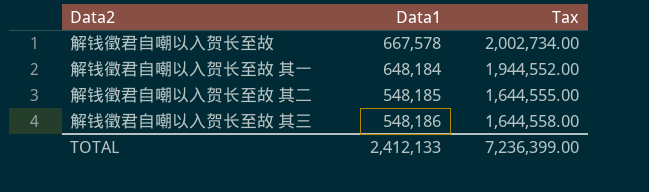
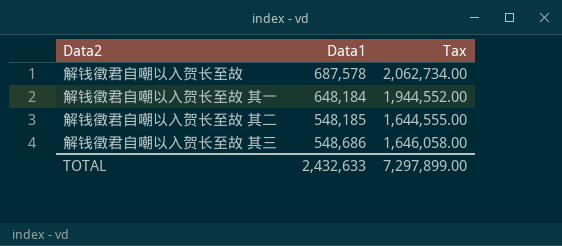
解钱徵君自嘲以入贺长至故 | Data1: 667,578 -> 687,578
解钱徵君自嘲以入贺长至故 | Tax: 2,002,734.00 -> 2,062,734.00
解钱徵君自嘲以入贺长至故 其三 | Data1: 548,186 -> 548,686
解钱徵君自嘲以入贺长至故 其三 | Tax: 1,644,558.00 -> 1,646,058.00
TOTAL | Data1: 2,412,133 -> 2,432,633
TOTAL | Tax: 7,236,399.00 -> 7,297,899.00

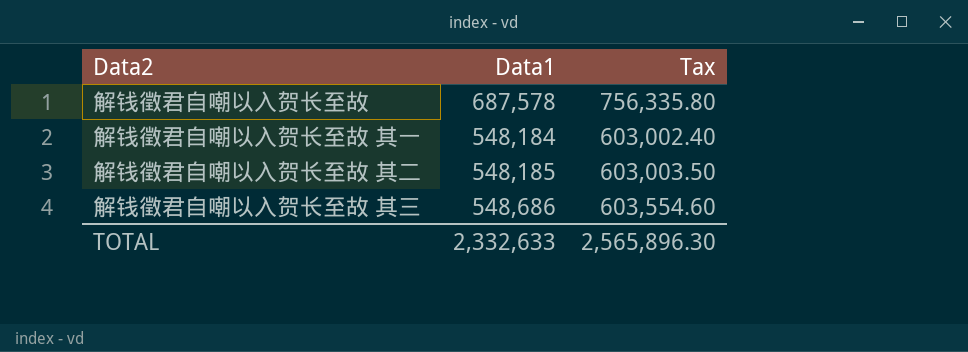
column Tax | formula: [Data1] * 3 -> [Data1] * 1.1
解钱徵君自嘲以入贺长至故 其一 | Data1: 648,184 -> 548,184
TOTAL | Data1: 2,432,633 -> 2,332,633
TOTAL | Tax: 7,297,899.00 -> 2,565,896.30

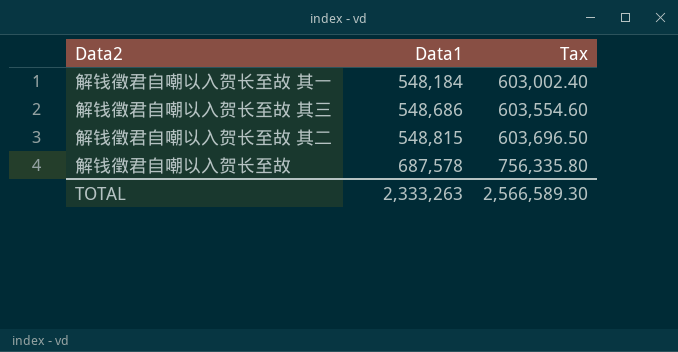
row order: none -> Data1 ascending
解钱徵君自嘲以入贺长至故 其二 | Data1: 548,185 -> 548,815
解钱徵君自嘲以入贺长至故 其二 | Tax: 603,003.50 -> 603,696.50
TOTAL | Data1: 2,332,633 -> 2,333,263
TOTAL | Tax: 2,565,896.30 -> 2,566,589.30

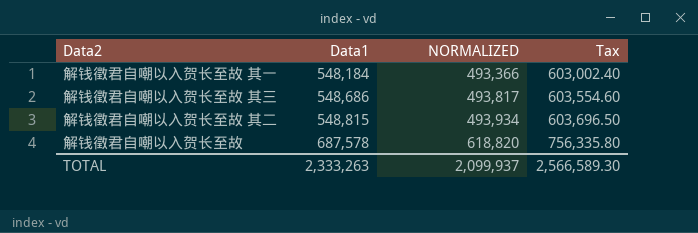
column NORMALIZED | formula: none -> [Data1] * 0.9

